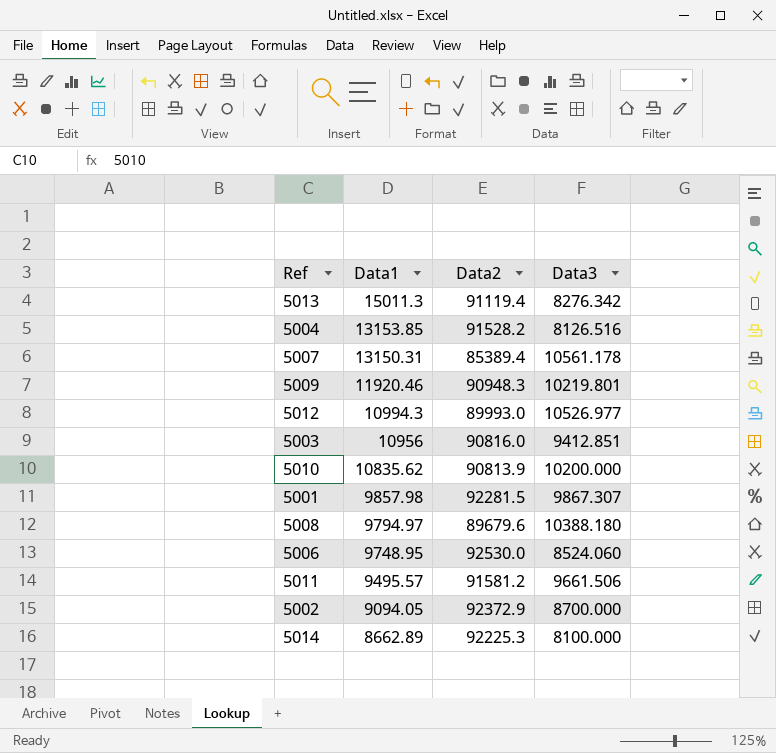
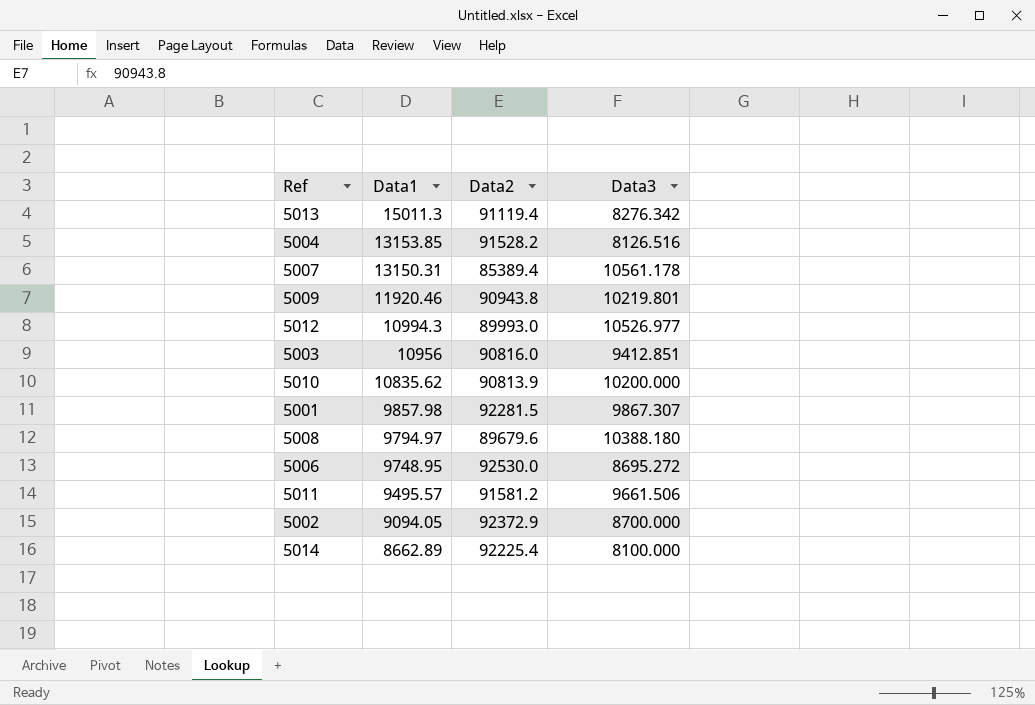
5009 | Data2: 90948.3 -> 90943.8
5006 | Data3: 8524.060 -> 8695.272
5014 | Data2: 92225.3 -> 92225.4

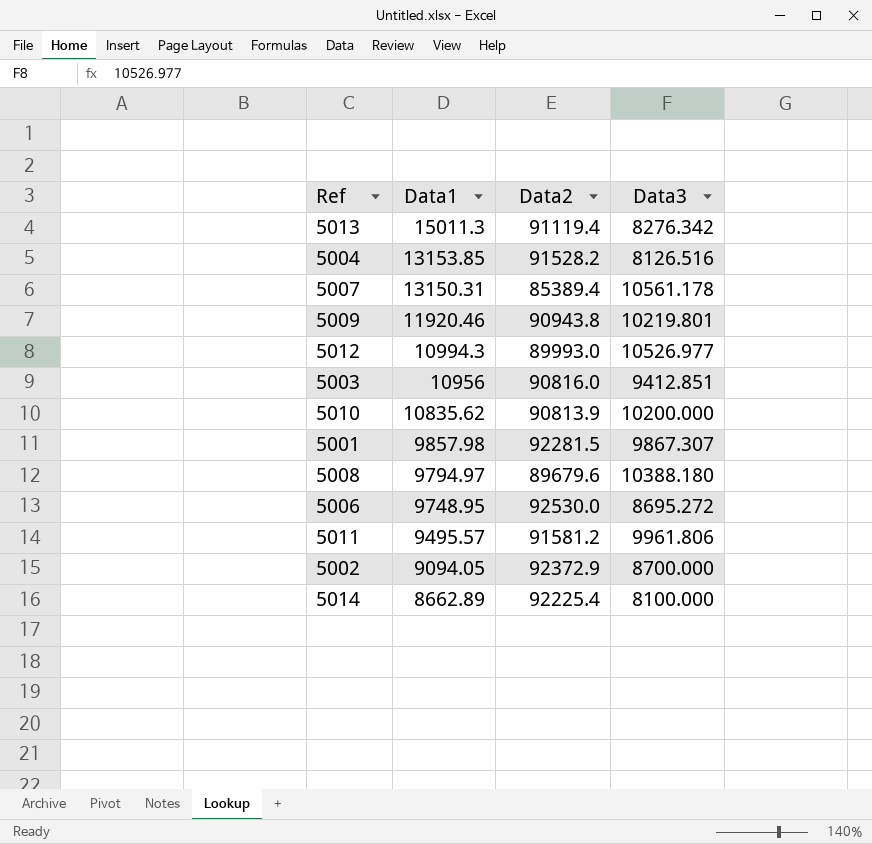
5011 | Data3: 9661.506 -> 9961.806

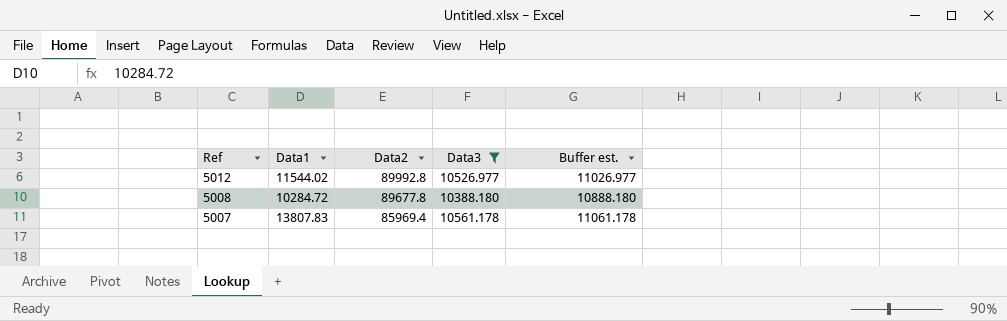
filter: none -> Data3 >= 10388.180
row order: Data1 descending -> Ref descending
column Buffer est. | formula: none -> [Data3] + 500
5012 | Data1: 10994.3 -> 11544.02
5012 | Data2: 89993.0 -> 89992.8
5008 | Data1: 9794.97 -> 10284.72
5008 | Data2: 89679.6 -> 89677.8
5007 | Data1: 13150.31 -> 13807.83
5007 | Data2: 85389.4 -> 85969.4

